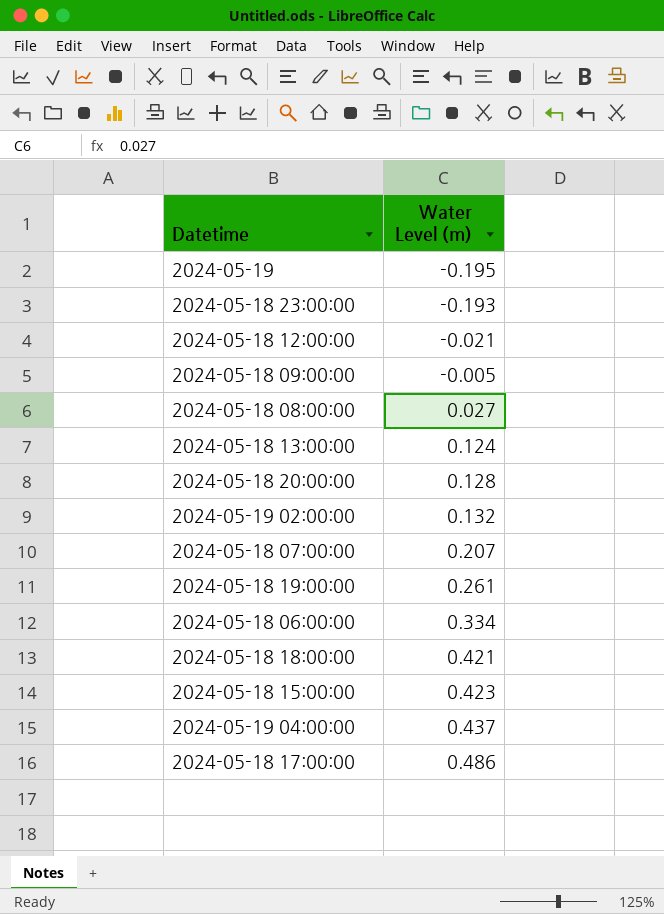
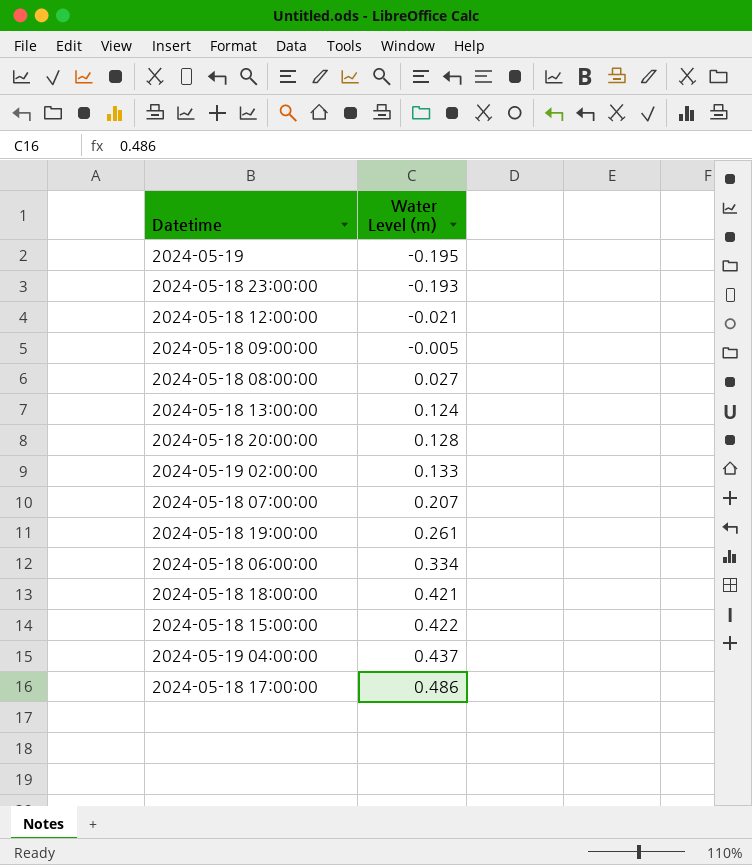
2024-05-19 02:00:00 | Water Level (m): 0.132 -> 0.133
2024-05-18 15:00:00 | Water Level (m): 0.423 -> 0.422

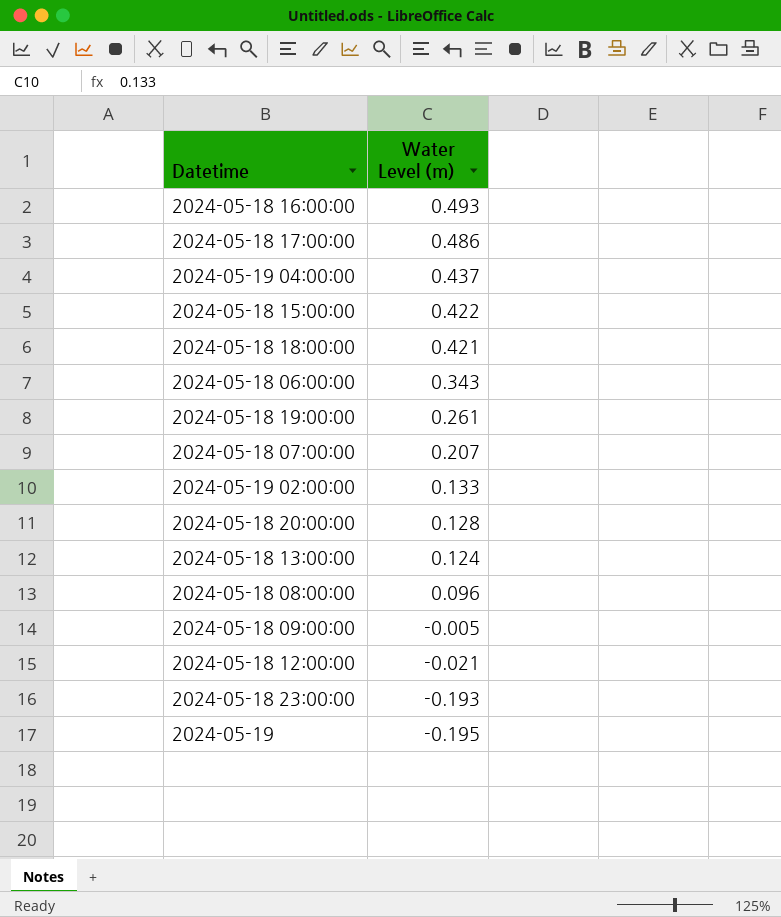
row order: Water Level (m) ascending -> Water Level (m) descending
row 2024-05-18 16:00:00: none -> 0.493
2024-05-18 06:00:00 | Water Level (m): 0.334 -> 0.343
2024-05-18 08:00:00 | Water Level (m): 0.027 -> 0.096

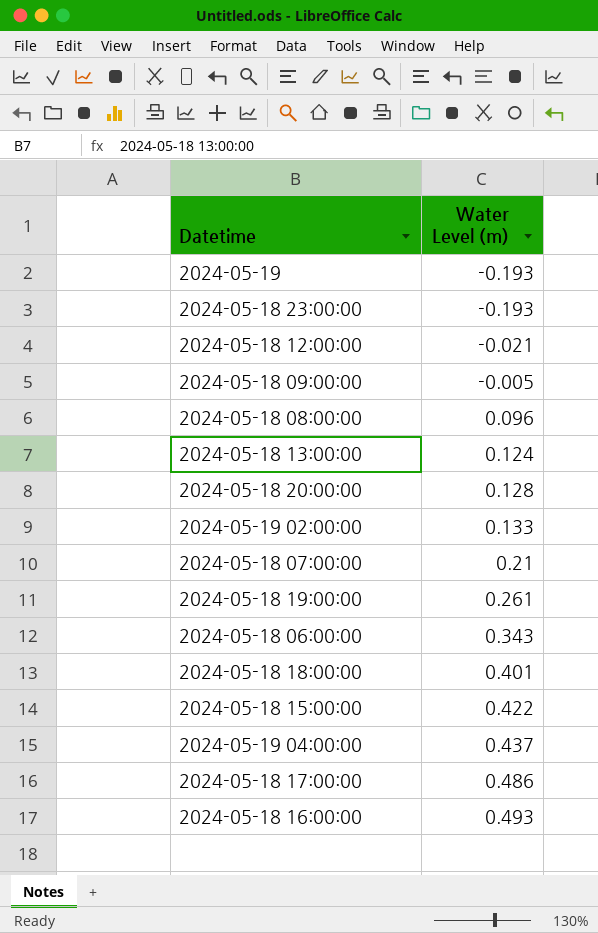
row order: Water Level (m) descending -> Water Level (m) ascending
2024-05-19 | Water Level (m): -0.195 -> -0.193
2024-05-18 07:00:00 | Water Level (m): 0.207 -> 0.21
2024-05-18 18:00:00 | Water Level (m): 0.421 -> 0.401

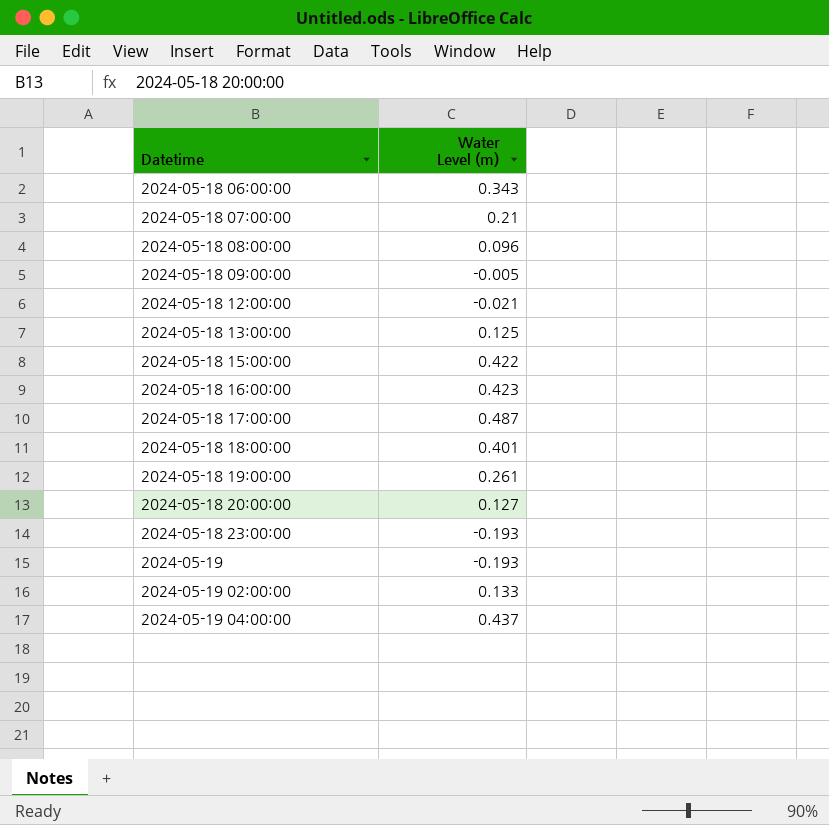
row order: Water Level (m) ascending -> Datetime ascending
2024-05-18 13:00:00 | Water Level (m): 0.124 -> 0.125
2024-05-18 16:00:00 | Water Level (m): 0.493 -> 0.423
2024-05-18 17:00:00 | Water Level (m): 0.486 -> 0.487
2024-05-18 20:00:00 | Water Level (m): 0.128 -> 0.127

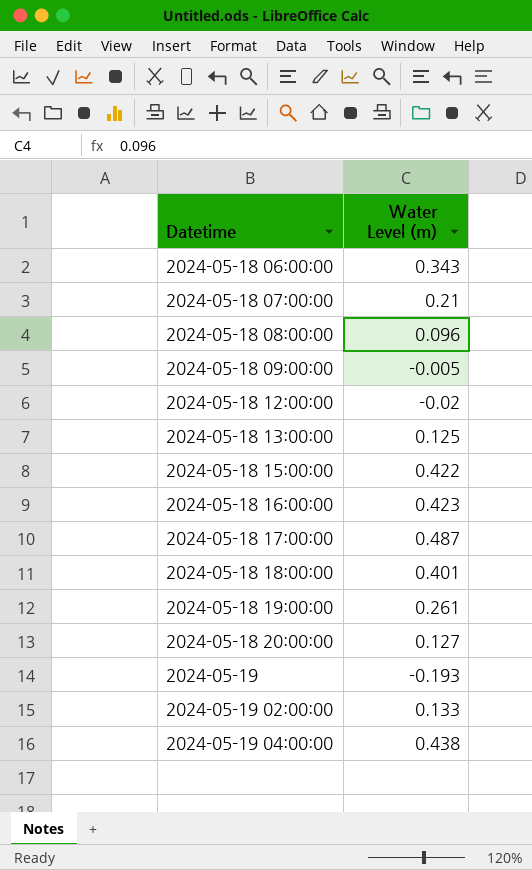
row 2024-05-18 23:00:00: -0.193 -> none
2024-05-18 12:00:00 | Water Level (m): -0.021 -> -0.02
2024-05-19 04:00:00 | Water Level (m): 0.437 -> 0.438

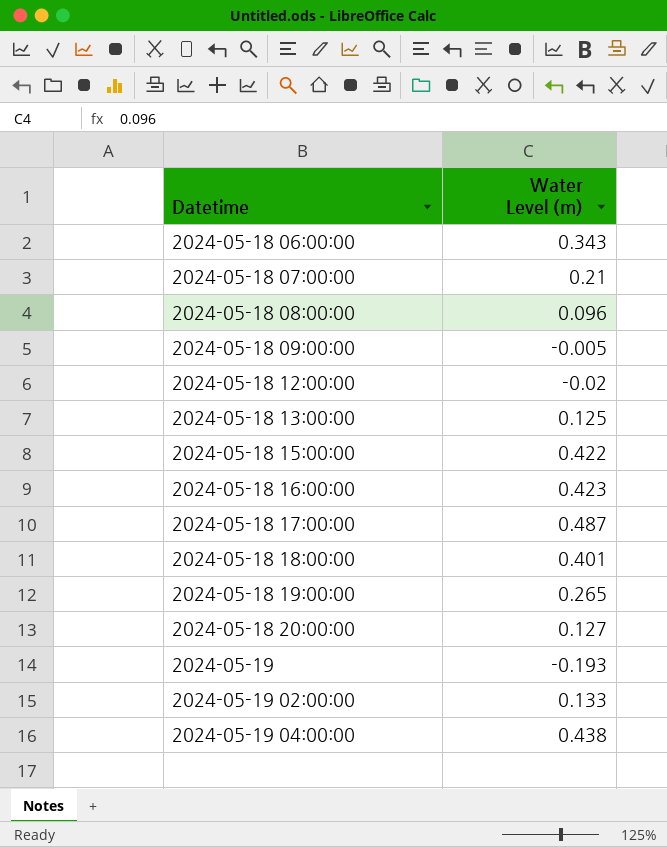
2024-05-18 19:00:00 | Water Level (m): 0.261 -> 0.265

